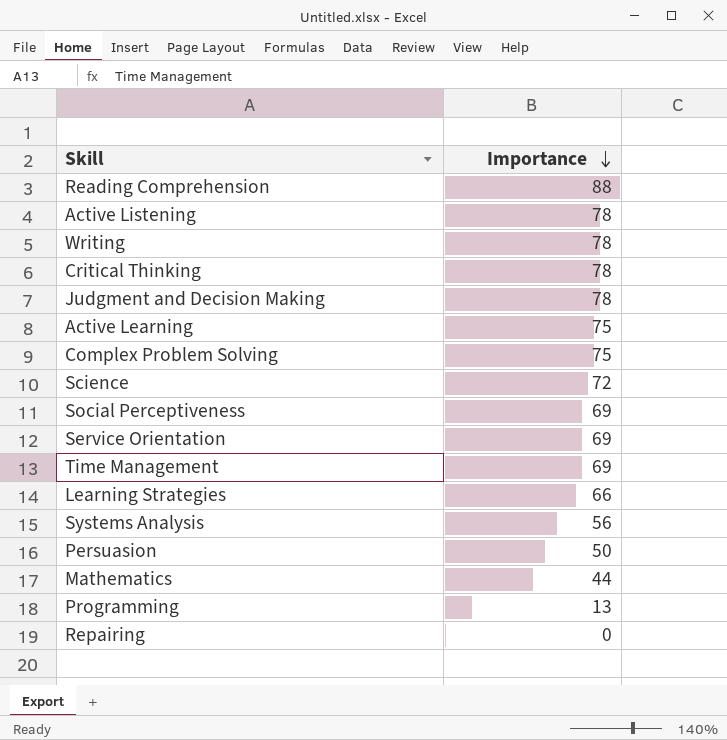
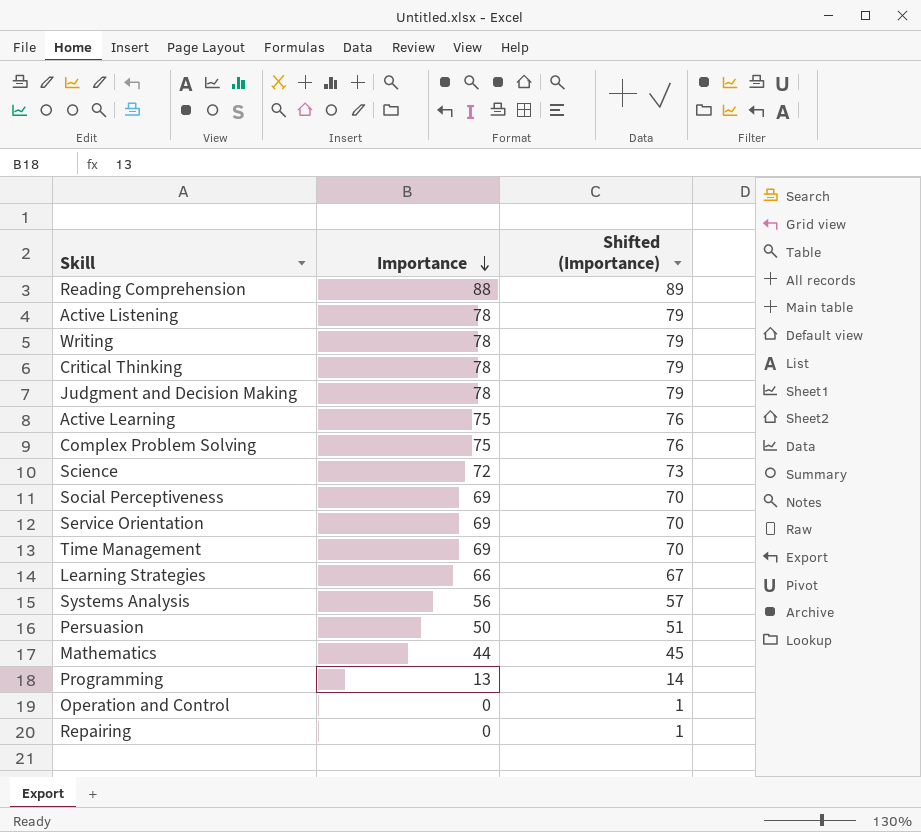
column Shifted (Importance) | formula: none -> [Importance] + 1
row Operation and Control: none -> 0 | 1

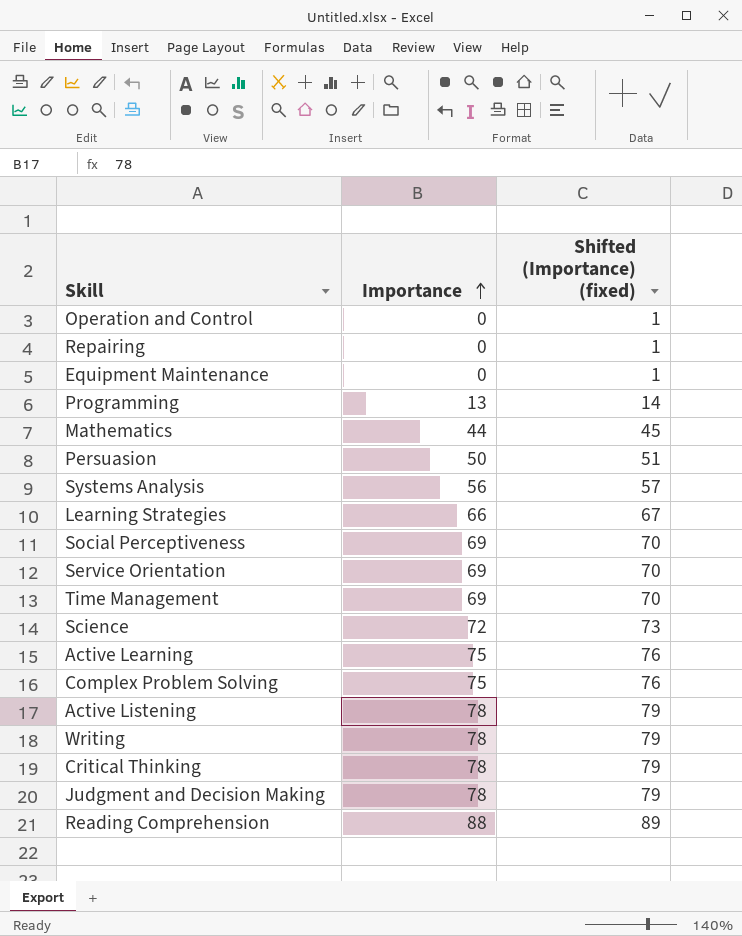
row order: Importance descending -> Importance ascending
column name: Shifted (Importance) -> Shifted (Importance) (fixed)
row Equipment Maintenance: none -> 0 | 1

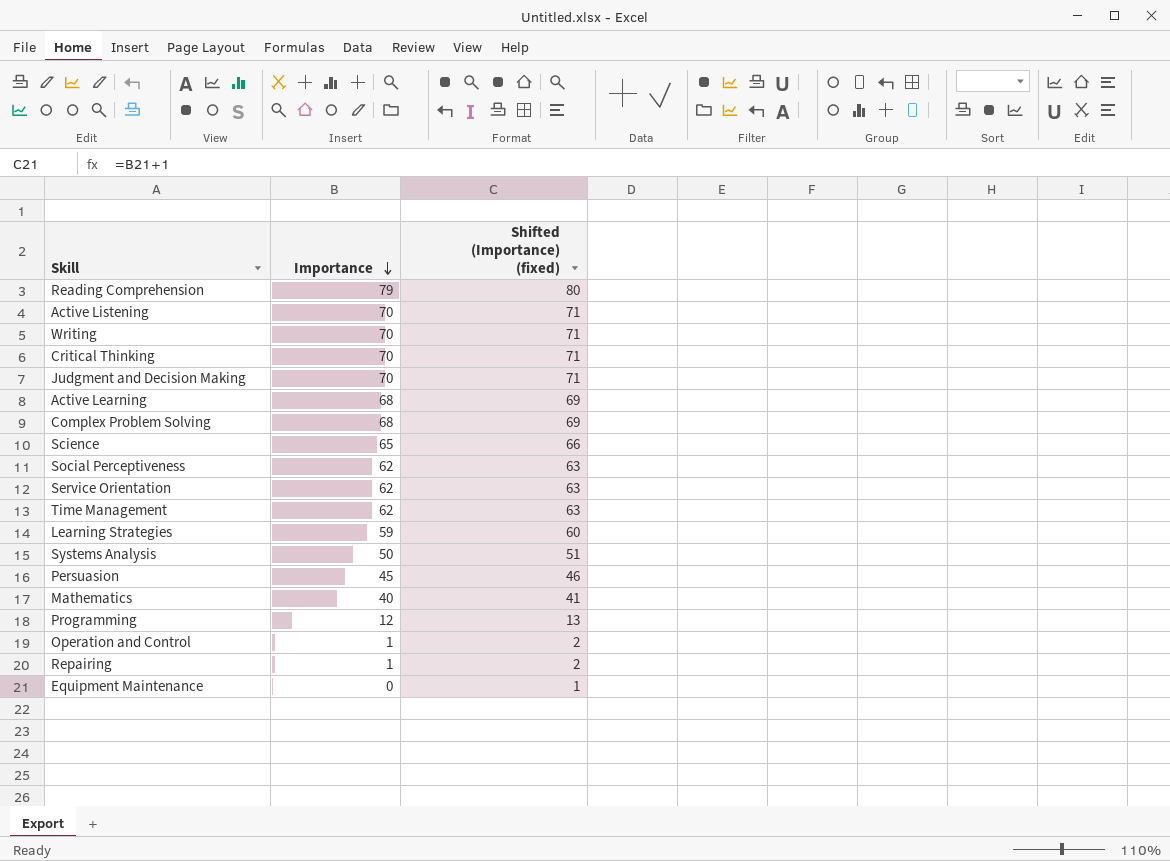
row order: Importance ascending -> Importance descending
Reading Comprehension | Importance: 88 -> 79
Reading Comprehension | Shifted (Importance) (fixed): 89 -> 80
Active Listening | Importance: 78 -> 70
Active Listening | Shifted (Importance) (fixed): 79 -> 71
Writing | Importance: 78 -> 70
Writing | Shifted (Importance) (fixed): 79 -> 71
Critical Thinking | Importance: 78 -> 70
Critical Thinking | Shifted (Importance) (fixed): 79 -> 71
Judgment and Decision Making | Importance: 78 -> 70
Judgment and Decision Making | Shifted (Importance) (fixed): 79 -> 71
Active Learning | Importance: 75 -> 68
Active Learning | Shifted (Importance) (fixed): 76 -> 69
Complex Problem Solving | Importance: 75 -> 68
Complex Problem Solving | Shifted (Importance) (fixed): 76 -> 69
Science | Importance: 72 -> 65
Science | Shifted (Importance) (fixed): 73 -> 66
Social Perceptiveness | Importance: 69 -> 62
Social Perceptiveness | Shifted (Importance) (fixed): 70 -> 63
Service Orientation | Importance: 69 -> 62
Service Orientation | Shifted (Importance) (fixed): 70 -> 63
Time Management | Importance: 69 -> 62
Time Management | Shifted (Importance) (fixed): 70 -> 63
Learning Strategies | Importance: 66 -> 59
Learning Strategies | Shifted (Importance) (fixed): 67 -> 60
Systems Analysis | Importance: 56 -> 50
Systems Analysis | Shifted (Importance) (fixed): 57 -> 51
Persuasion | Importance: 50 -> 45
Persuasion | Shifted (Importance) (fixed): 51 -> 46
Mathematics | Importance: 44 -> 40
Mathematics | Shifted (Importance) (fixed): 45 -> 41
Programming | Importance: 13 -> 12
Programming | Shifted (Importance) (fixed): 14 -> 13
Operation and Control | Importance: 0 -> 1
Operation and Control | Shifted (Importance) (fixed): 1 -> 2
Repairing | Importance: 0 -> 1
Repairing | Shifted (Importance) (fixed): 1 -> 2

